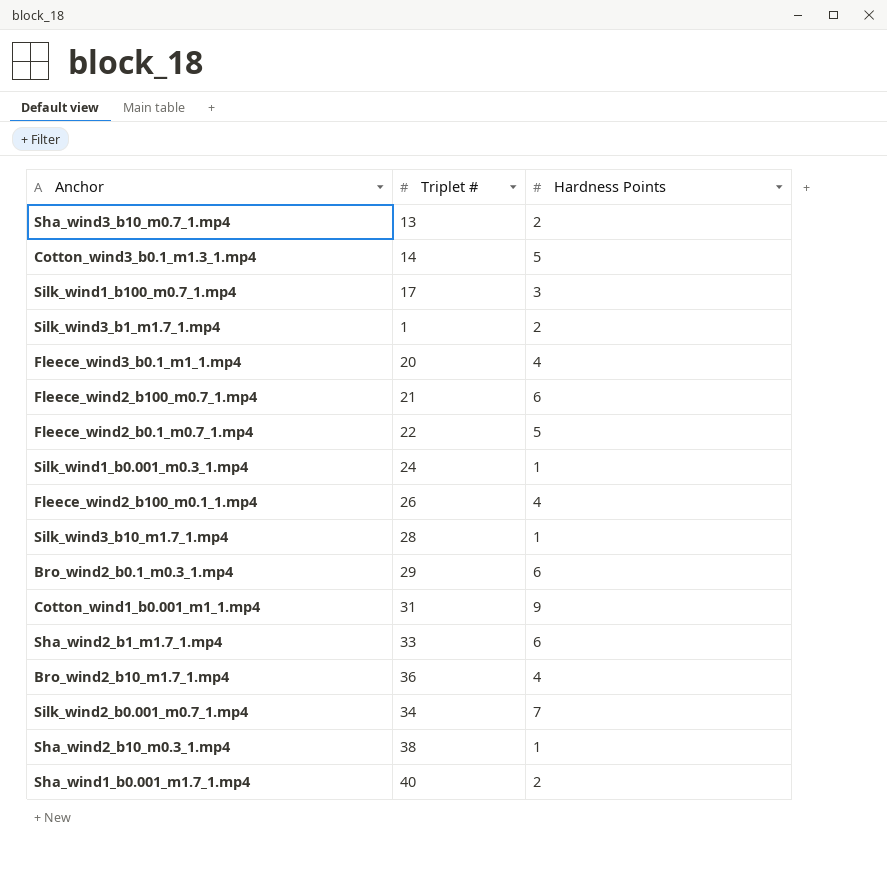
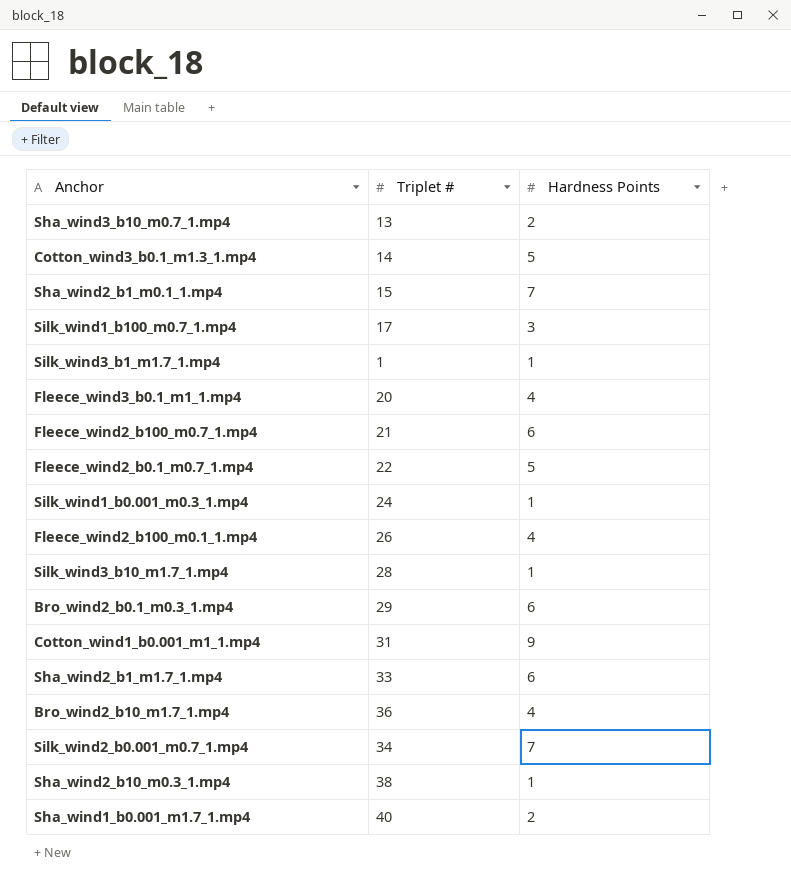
row Sha_wind2_b1_m0.1_1.mp4: none -> 15 | 7
Silk_wind3_b1_m1.7_1.mp4 | Hardness Points: 2 -> 1

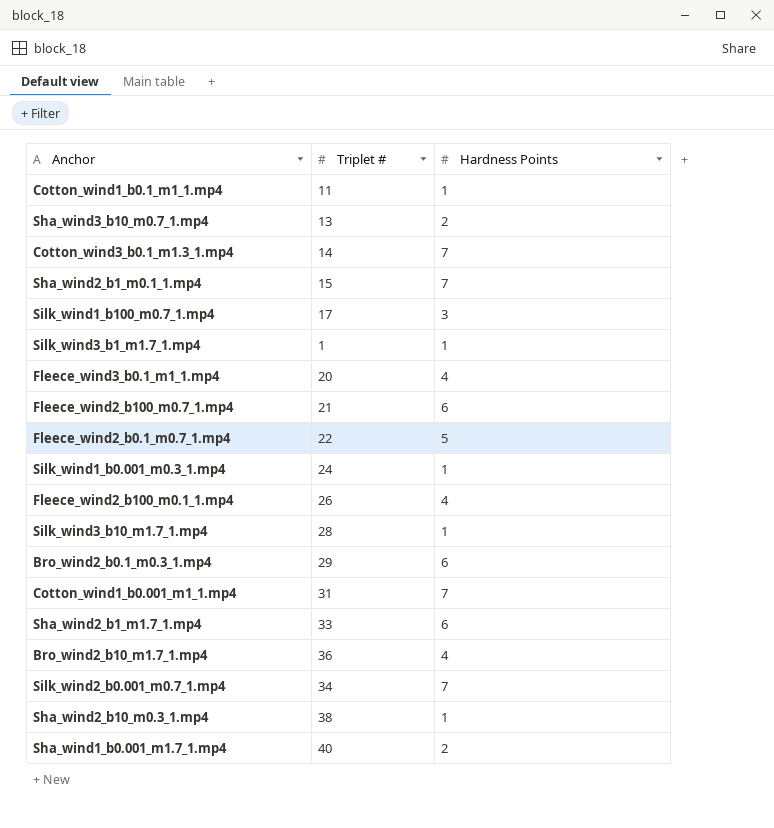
row Cotton_wind1_b0.1_m1_1.mp4: none -> 11 | 1
Cotton_wind3_b0.1_m1.3_1.mp4 | Hardness Points: 5 -> 7
Cotton_wind1_b0.001_m1_1.mp4 | Hardness Points: 9 -> 7

